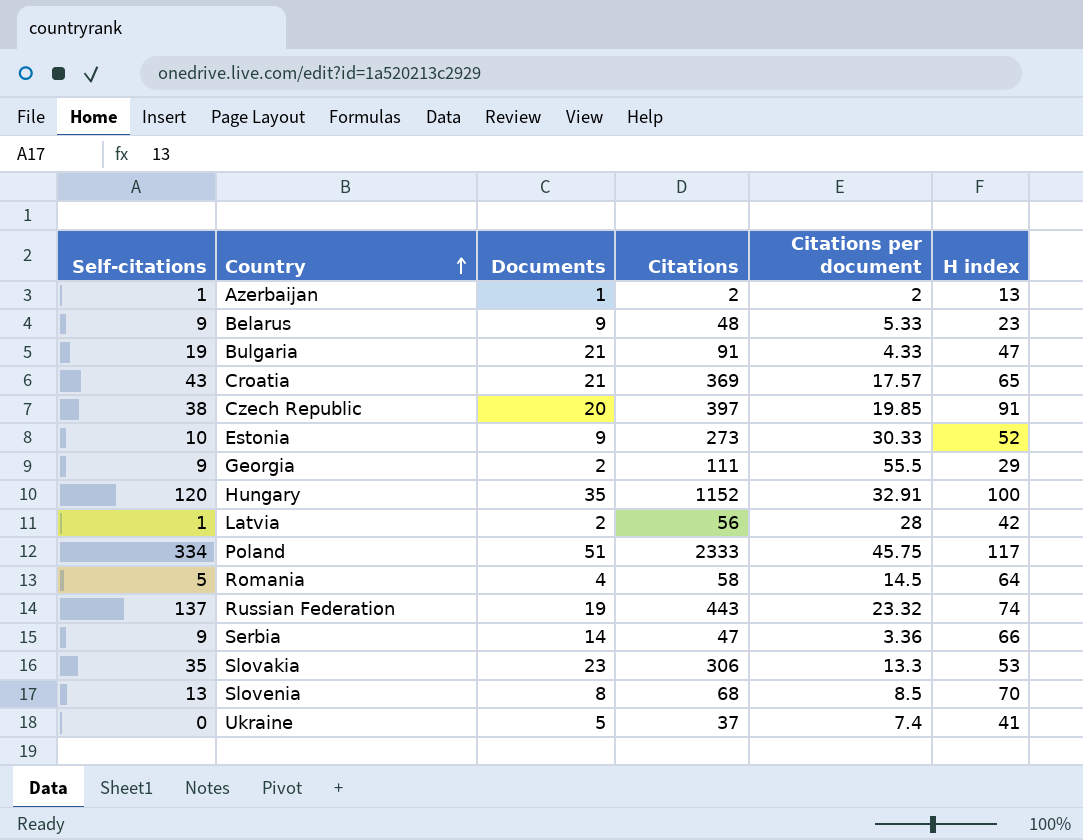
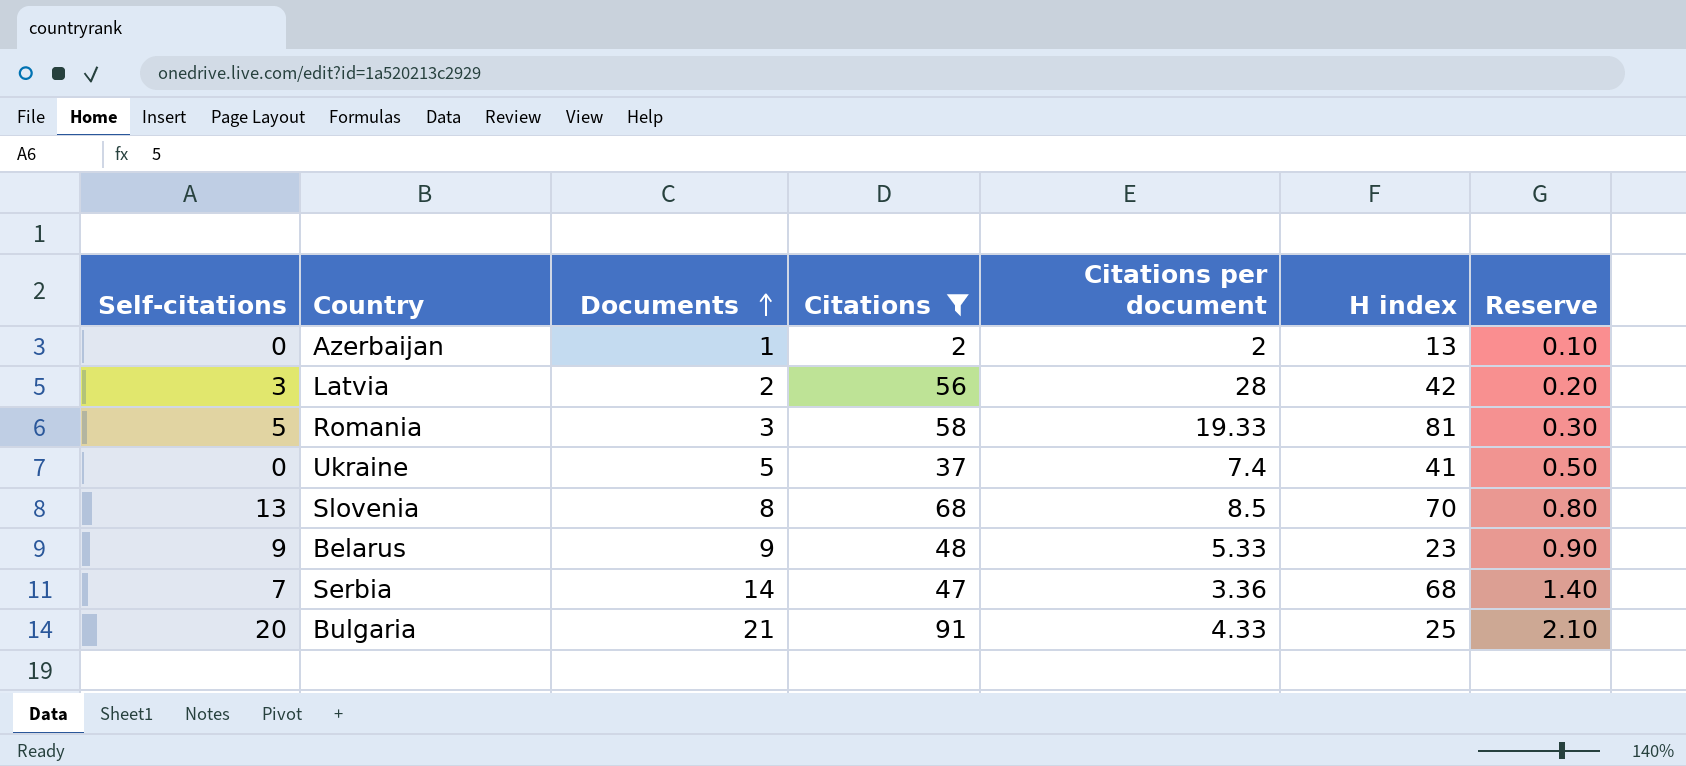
filter: none -> Citations <= 91
row order: Country ascending -> Documents ascending
column Reserve | formula: none -> [Documents] * 0.1
Azerbaijan | Self-citations: 1 -> 0
Latvia | Self-citations: 1 -> 3
Romania | Documents: 4 -> 3
Romania | Citations per document: 14.5 -> 19.33
Romania | H index: 64 -> 81
Serbia | Self-citations: 9 -> 7
Serbia | H index: 66 -> 68
Bulgaria | Self-citations: 19 -> 20
Bulgaria | H index: 47 -> 25

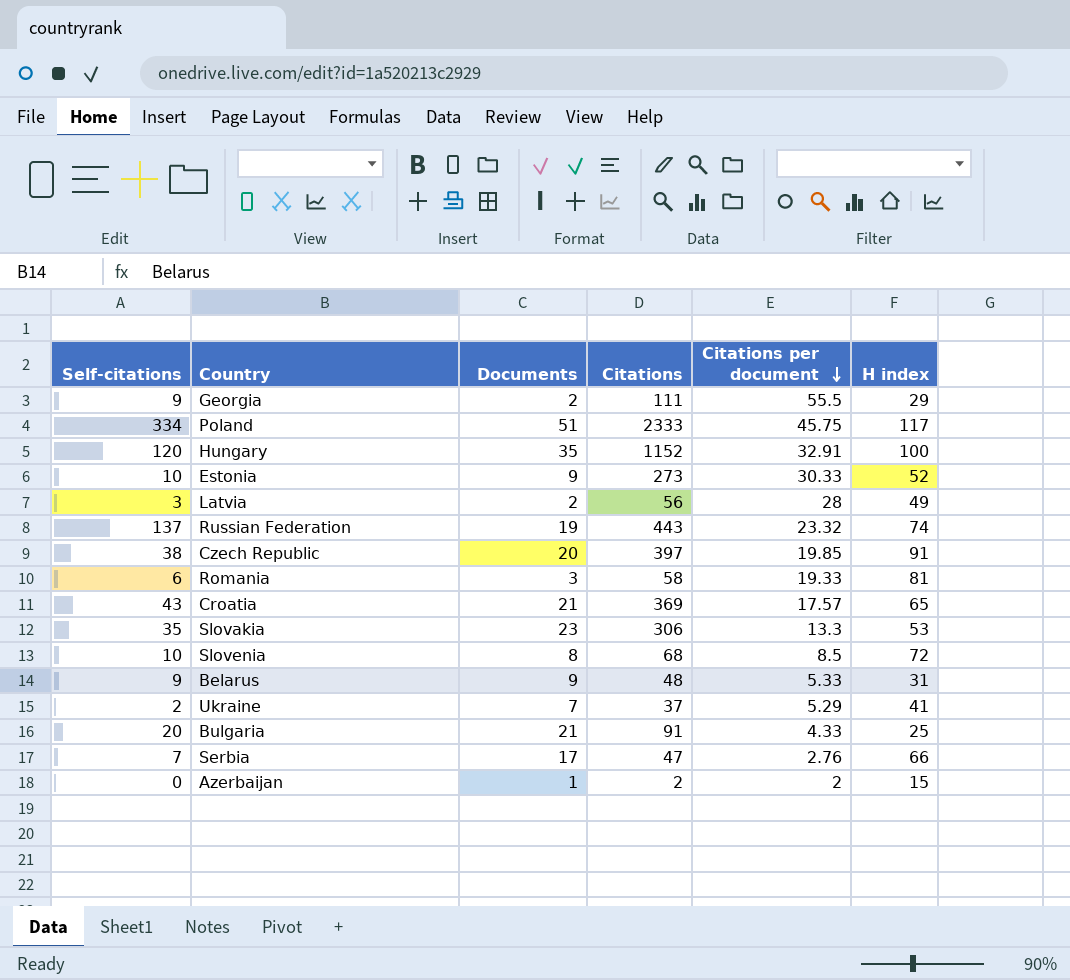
filter: Citations <= 91 -> none
row order: Documents ascending -> Citations per document descending
column Reserve | formula: [Documents] * 0.1 -> none
Latvia | H index: 42 -> 49
Romania | Self-citations: 5 -> 6
Slovenia | Self-citations: 13 -> 10
Slovenia | H index: 70 -> 72
Belarus | H index: 23 -> 31
Ukraine | Self-citations: 0 -> 2
Ukraine | Documents: 5 -> 7
Ukraine | Citations per document: 7.4 -> 5.29
Serbia | Documents: 14 -> 17
Serbia | Citations per document: 3.36 -> 2.76
Serbia | H index: 68 -> 66
Azerbaijan | H index: 13 -> 15

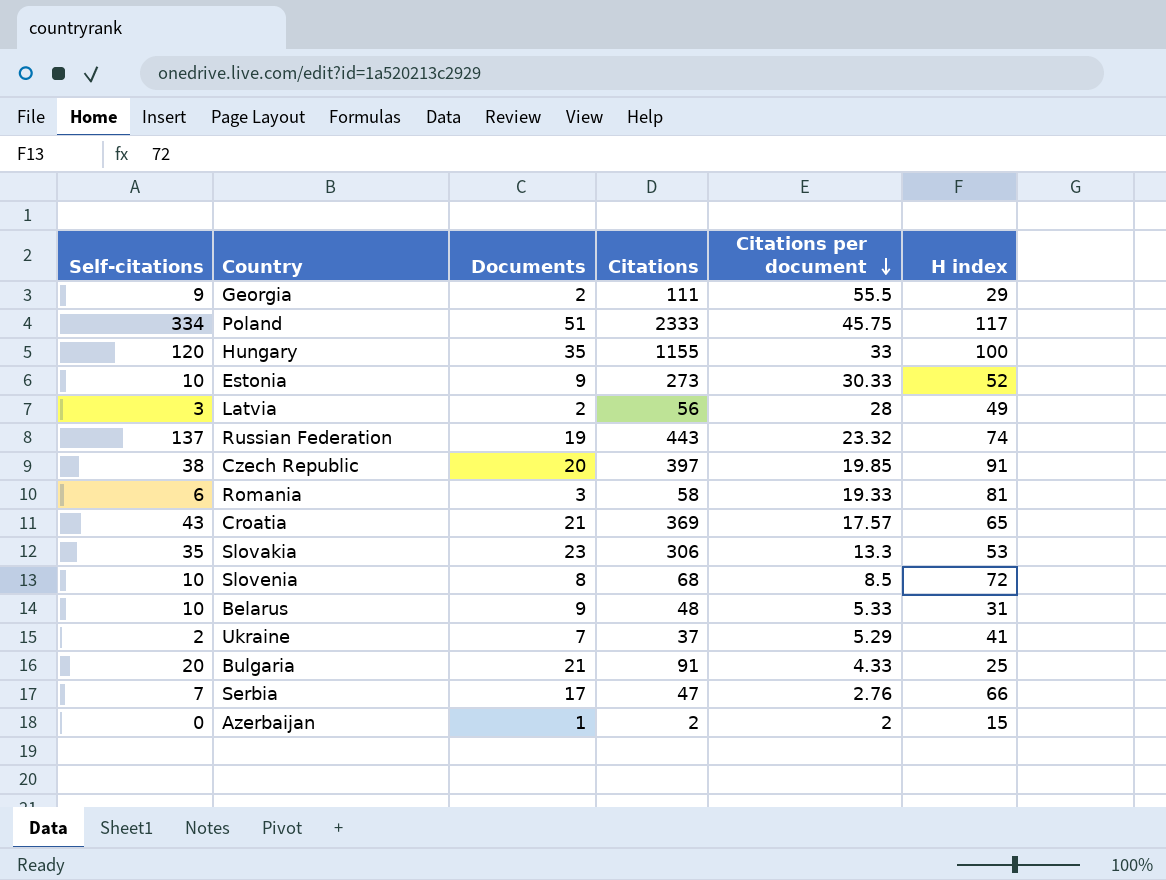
Hungary | Citations: 1152 -> 1155
Hungary | Citations per document: 32.91 -> 33
Belarus | Self-citations: 9 -> 10

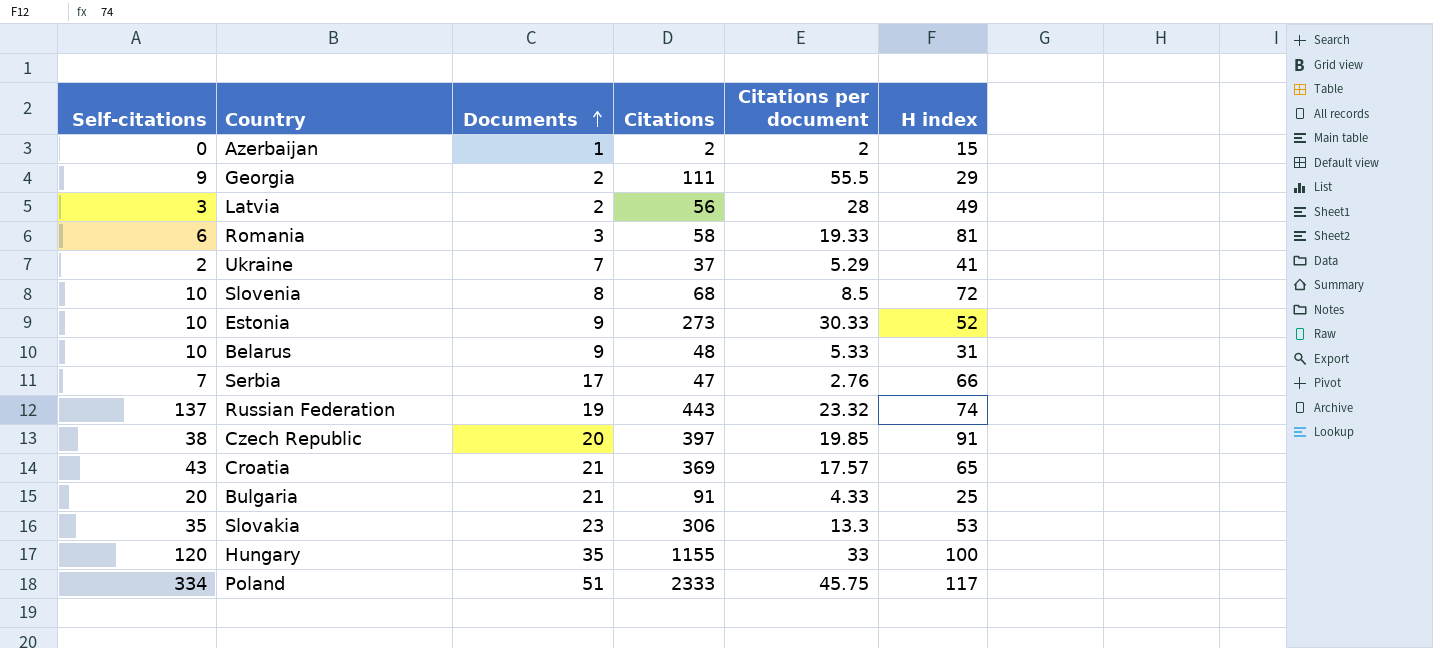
row order: Citations per document descending -> Documents ascending

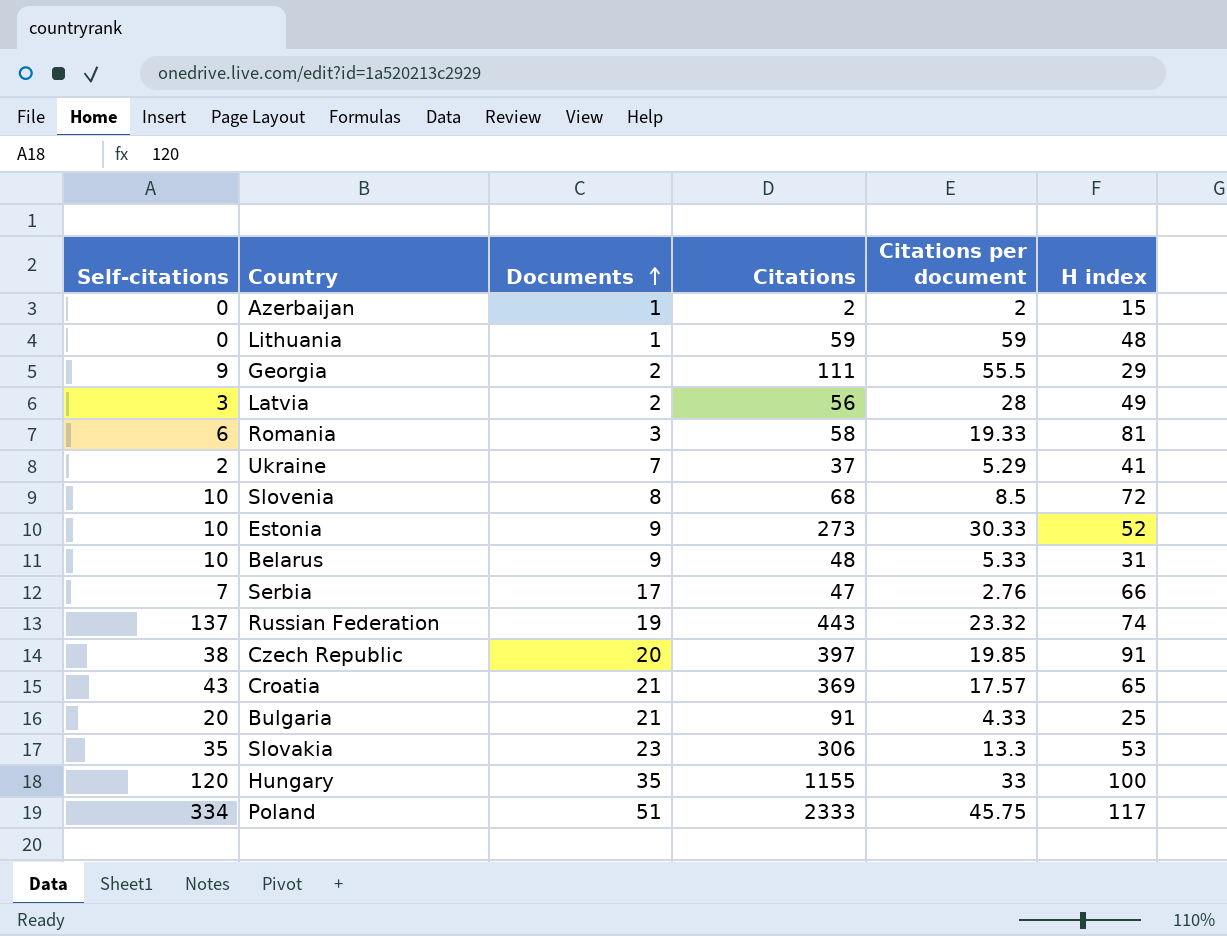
row Lithuania: none -> 0 | 1 | 59 | 59 | 48

